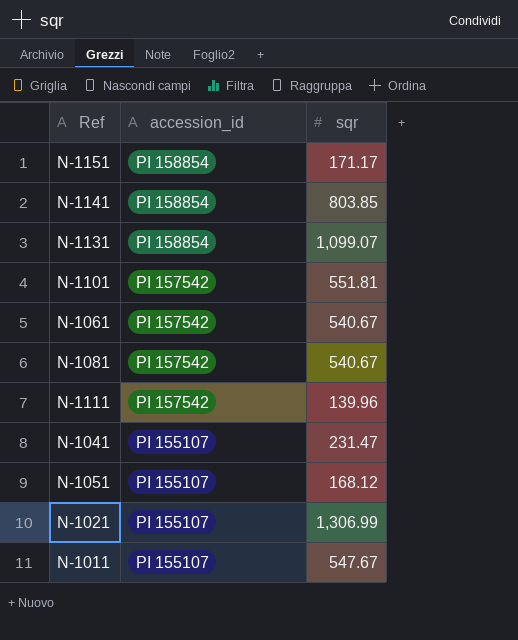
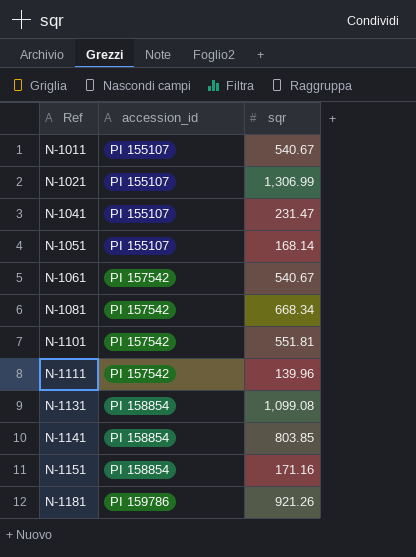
row order: accession_id descending -> Ref ascending
N-1011 | sqr: 547.67 -> 540.67
N-1051 | sqr: 168.12 -> 168.14
N-1081 | sqr: 540.67 -> 668.34
N-1131 | sqr: 1,099.07 -> 1,099.08
N-1151 | sqr: 171.17 -> 171.16
row N-1181: none -> PI 159786 | 921.26

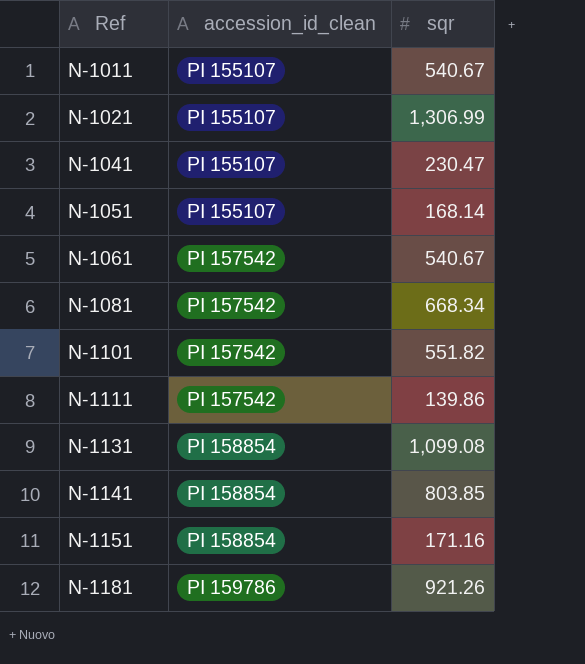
column name: accession_id -> accession_id_clean
N-1041 | sqr: 231.47 -> 230.47
N-1101 | sqr: 551.81 -> 551.82
N-1111 | sqr: 139.96 -> 139.86

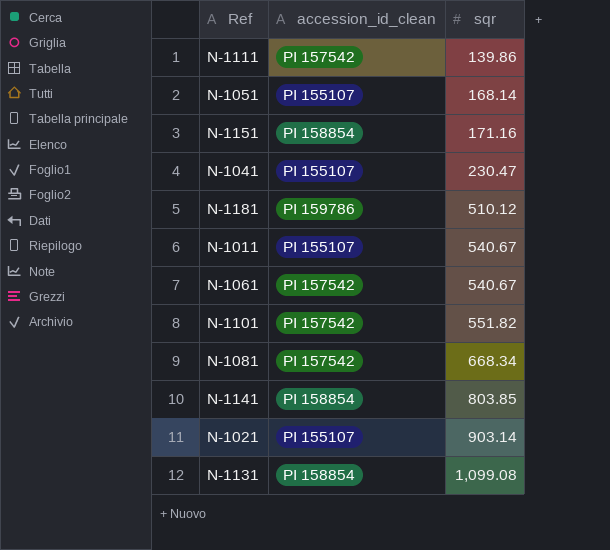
row order: Ref ascending -> sqr ascending
N-1181 | sqr: 921.26 -> 510.12
N-1021 | sqr: 1,306.99 -> 903.14

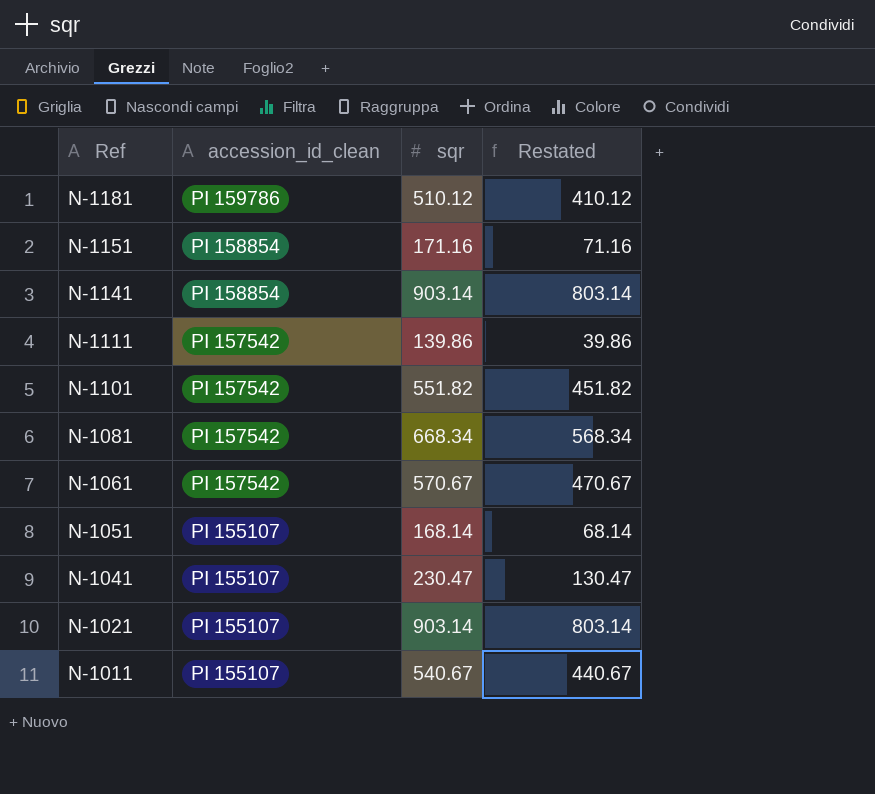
row order: sqr ascending -> Ref descending
column Restated | formula: none -> [sqr] - 100
row N-1131: PI 158854 | 1,099.08 -> none
N-1141 | sqr: 803.85 -> 903.14
N-1061 | sqr: 540.67 -> 570.67

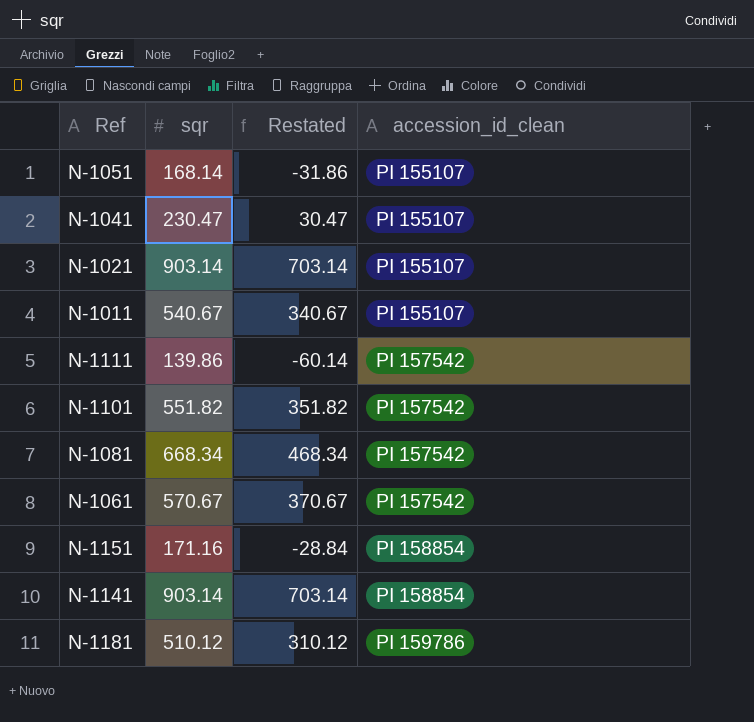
row order: Ref descending -> accession_id_clean ascending
column Restated | formula: [sqr] - 100 -> [sqr] - 200
column accession_id_clean | position: 2 -> 4

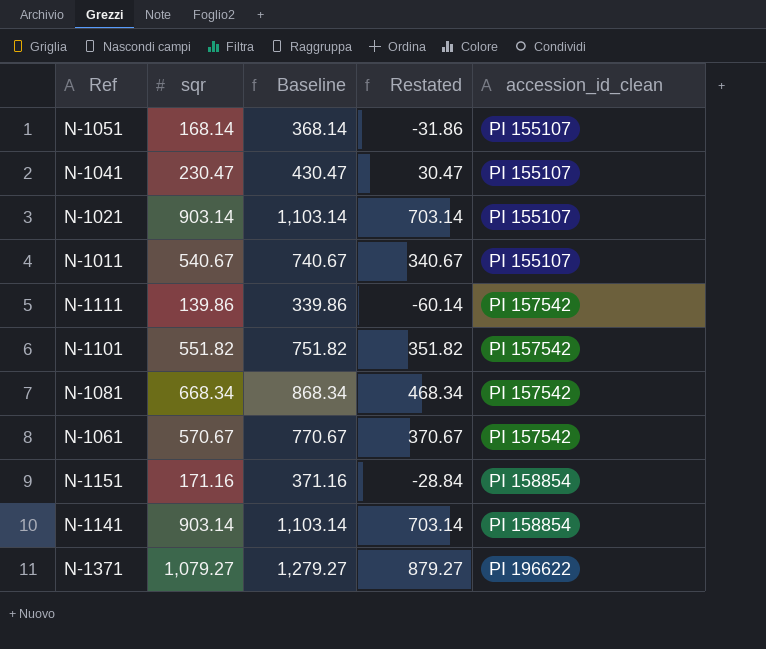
column Baseline | formula: none -> [sqr] + 200
row N-1181: 510.12 | 310.12 | PI 159786 -> none
row N-1371: none -> 1,079.27 | 1,279.27 | 879.27 | PI 196622

